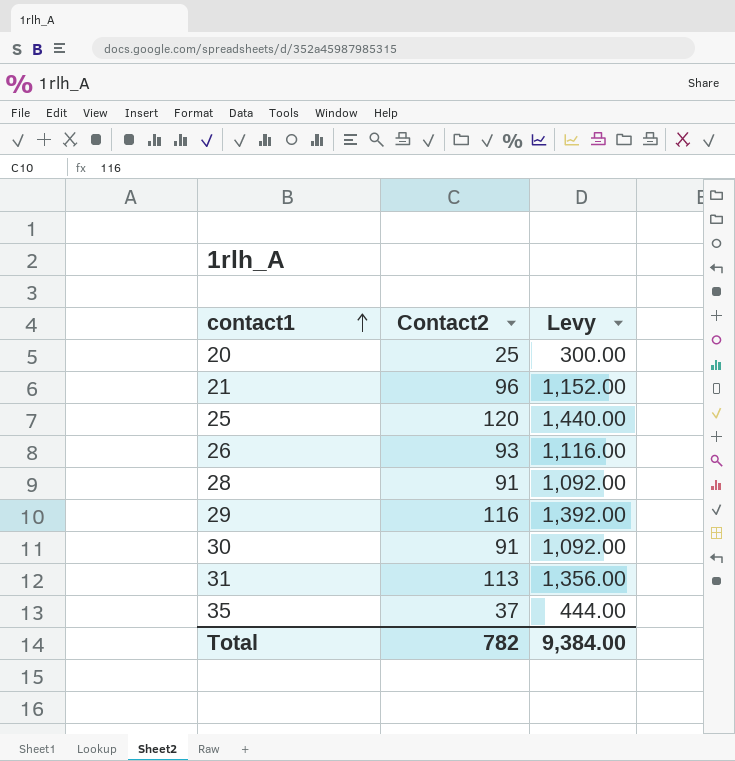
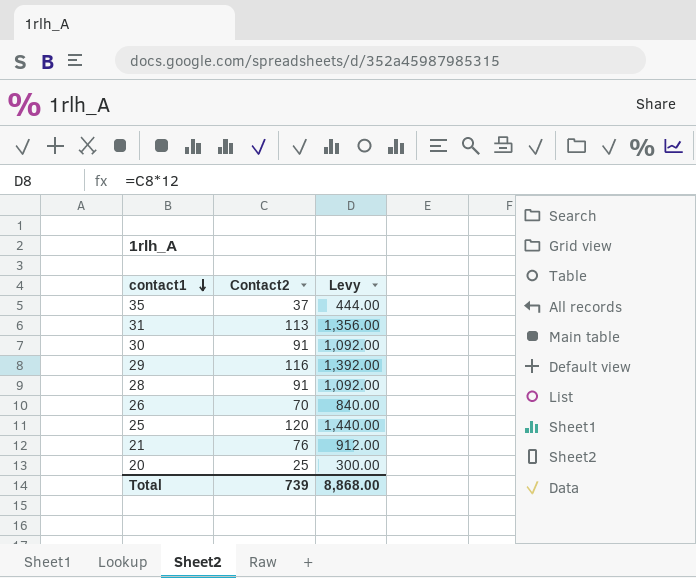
row order: contact1 ascending -> contact1 descending
26 | Contact2: 93 -> 70
26 | Levy: 1,116.00 -> 840.00
21 | Contact2: 96 -> 76
21 | Levy: 1,152.00 -> 912.00
Total | Contact2: 782 -> 739
Total | Levy: 9,384.00 -> 8,868.00

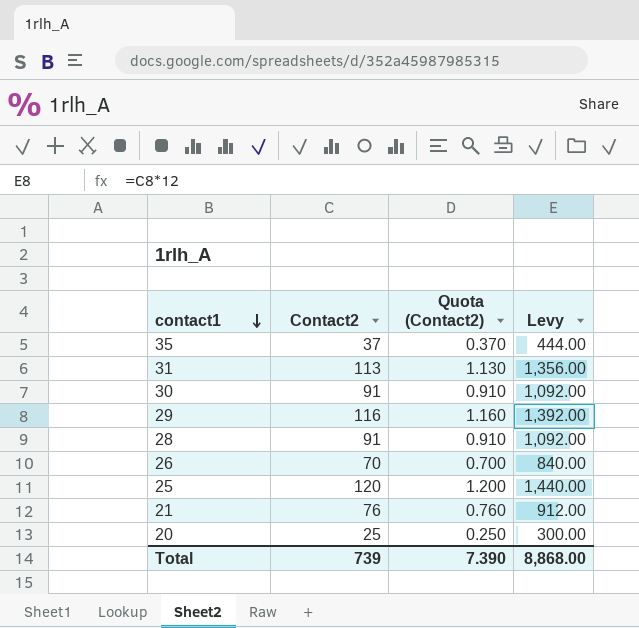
column Quota (Contact2) | formula: none -> [Contact2] * 0.01

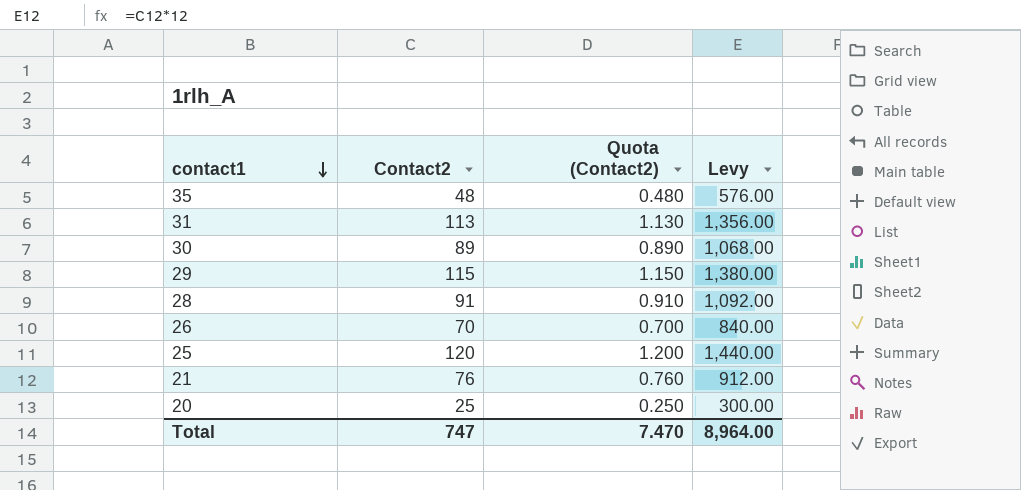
35 | Contact2: 37 -> 48
35 | Quota (Contact2): 0.370 -> 0.480
35 | Levy: 444.00 -> 576.00
30 | Contact2: 91 -> 89
30 | Quota (Contact2): 0.910 -> 0.890
30 | Levy: 1,092.00 -> 1,068.00
29 | Contact2: 116 -> 115
29 | Quota (Contact2): 1.160 -> 1.150
29 | Levy: 1,392.00 -> 1,380.00
Total | Contact2: 739 -> 747
Total | Quota (Contact2): 7.390 -> 7.470
Total | Levy: 8,868.00 -> 8,964.00

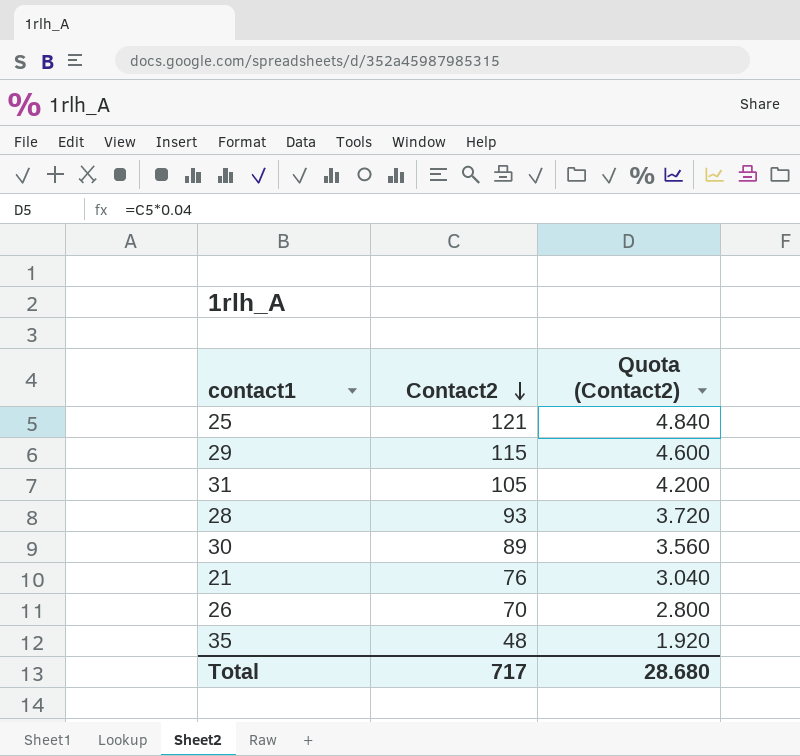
row order: contact1 descending -> Contact2 descending
column Levy | formula: [Contact2] * 12 -> none
column Quota (Contact2) | formula: [Contact2] * 0.01 -> [Contact2] * 0.04
row 20: 25 | 0.250 | 300.00 -> none
25 | Contact2: 120 -> 121
31 | Contact2: 113 -> 105
28 | Contact2: 91 -> 93
Total | Contact2: 747 -> 717
Total | Quota (Contact2): 7.470 -> 28.680

